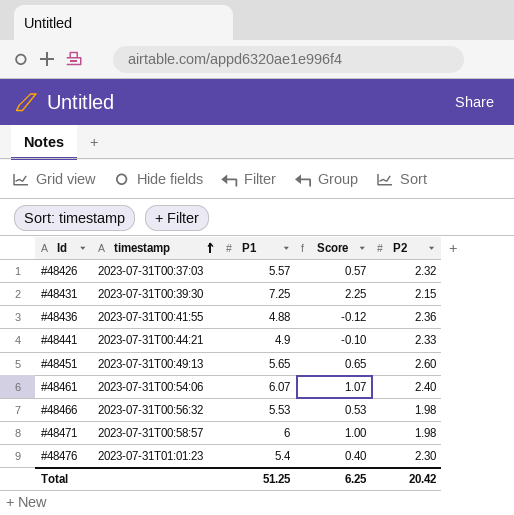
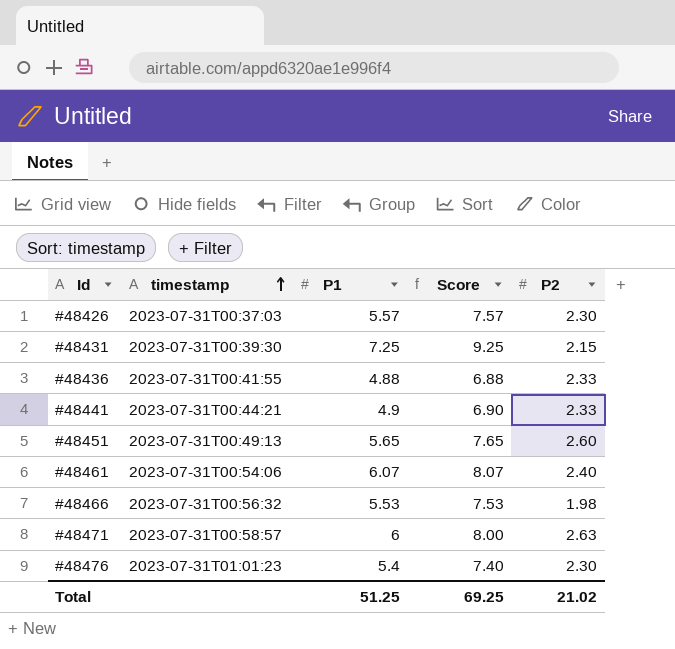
column Score | formula: [P1] - 5 -> [P1] + 2
#48426 | P2: 2.32 -> 2.30
#48436 | P2: 2.36 -> 2.33
#48471 | P2: 1.98 -> 2.63
Total | Score: 6.25 -> 69.25
Total | P2: 20.42 -> 21.02

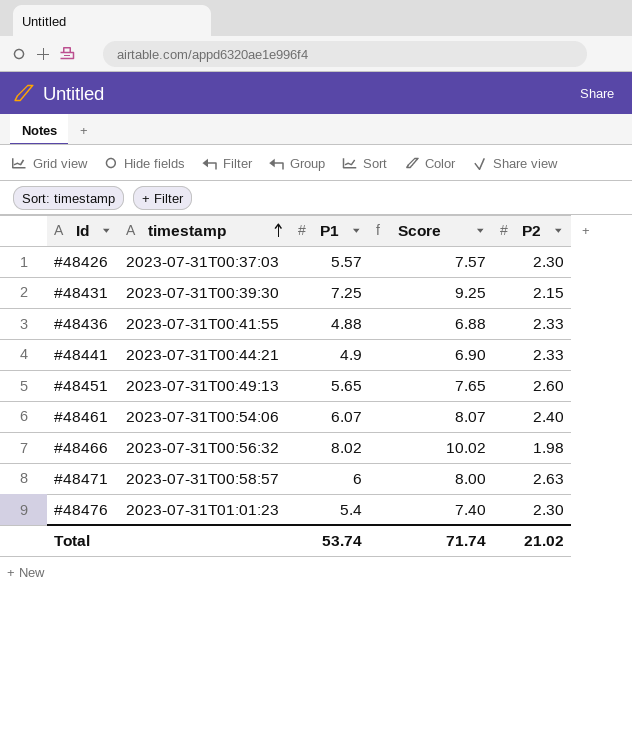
#48466 | P1: 5.53 -> 8.02
#48466 | Score: 7.53 -> 10.02
Total | P1: 51.25 -> 53.74
Total | Score: 69.25 -> 71.74

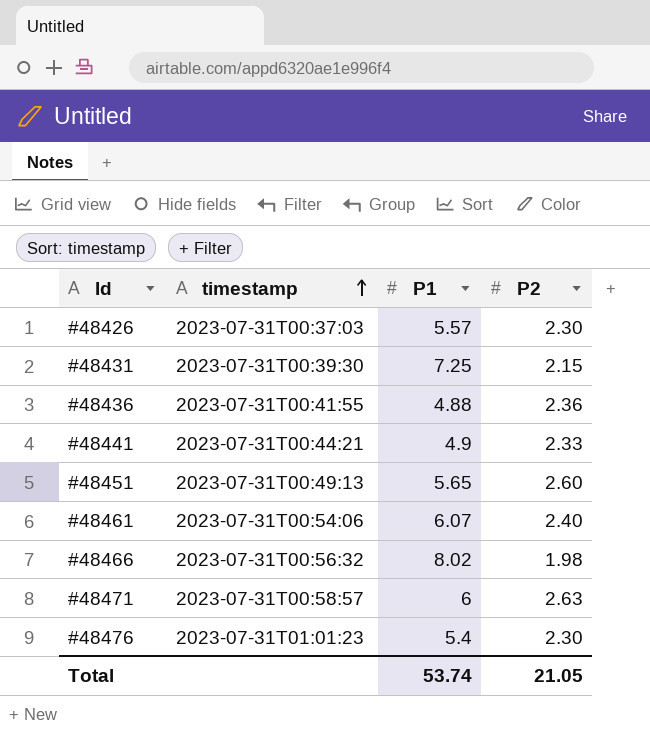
column Score | formula: [P1] + 2 -> none
#48436 | P2: 2.33 -> 2.36
Total | P2: 21.02 -> 21.05

